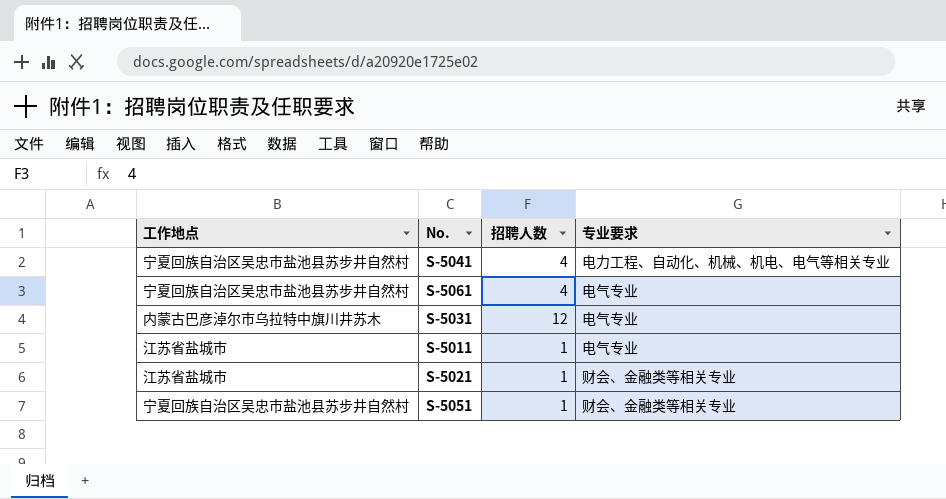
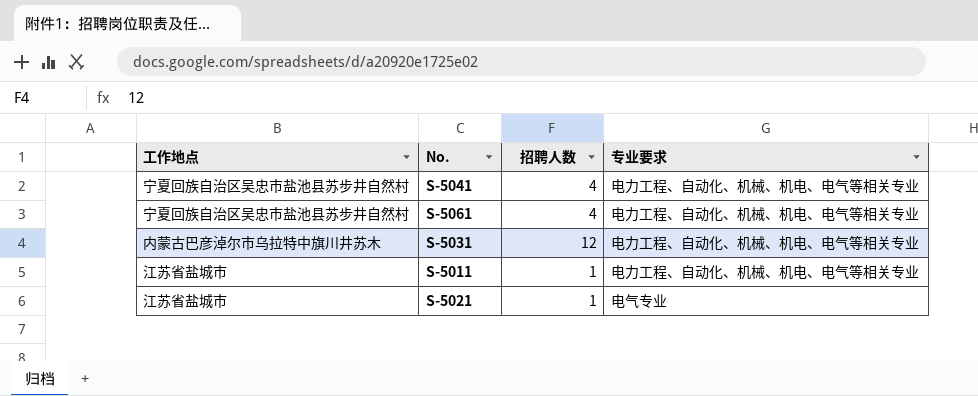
row S-5051: 宁夏回族自治区吴忠市盐池县苏步井自然村 | 1 | 财会、金融类等相关专业 -> none
S-5061 | 专业要求: 电气专业 -> 电力工程、自动化、机械、机电、电气等相关专业
S-5031 | 专业要求: 电气专业 -> 电力工程、自动化、机械、机电、电气等相关专业
S-5011 | 专业要求: 电气专业 -> 电力工程、自动化、机械、机电、电气等相关专业
S-5021 | 专业要求: 财会、金融类等相关专业 -> 电气专业

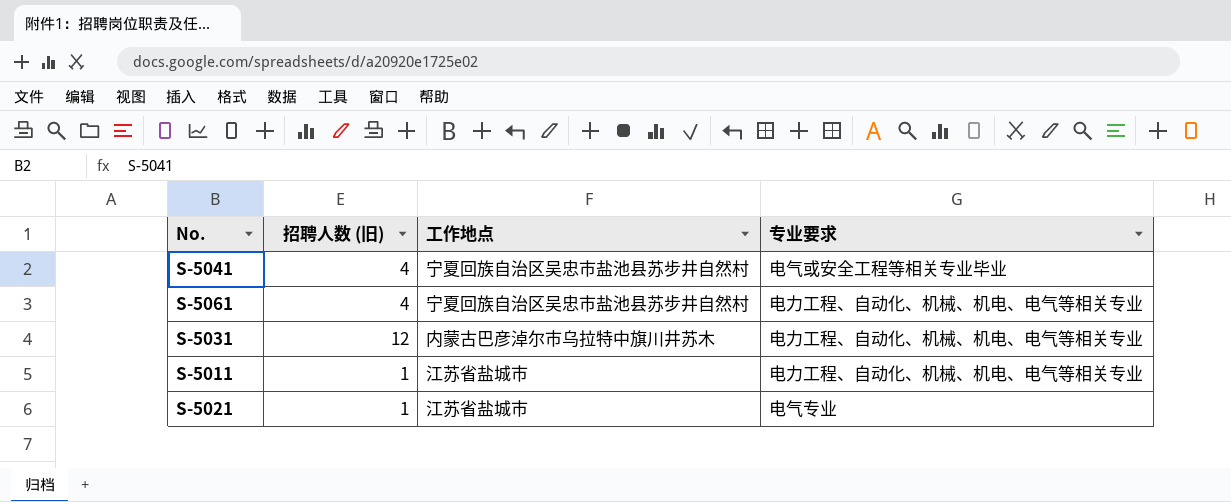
column name: 招聘人数 -> 招聘人数 (旧)
column 工作地点 | position: 1 -> 3
S-5041 | 专业要求: 电力工程、自动化、机械、机电、电气等相关专业 -> 电气或安全工程等相关专业毕业

